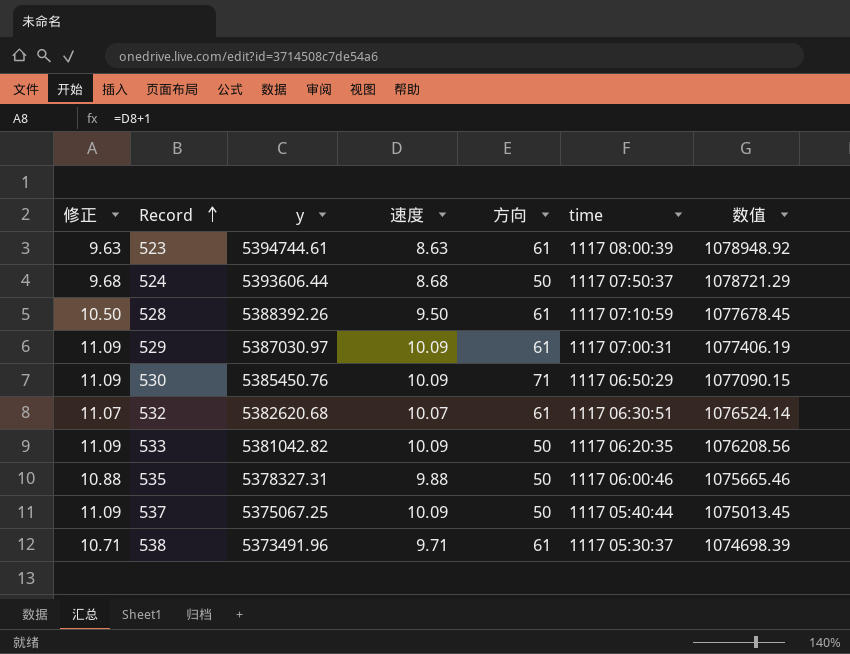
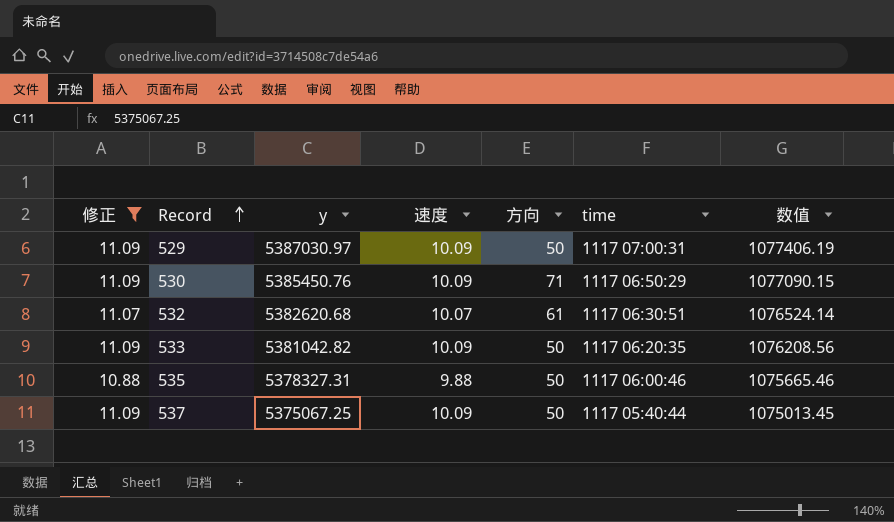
filter: none -> 修正 >= 10.88
529 | 方向: 61 -> 50

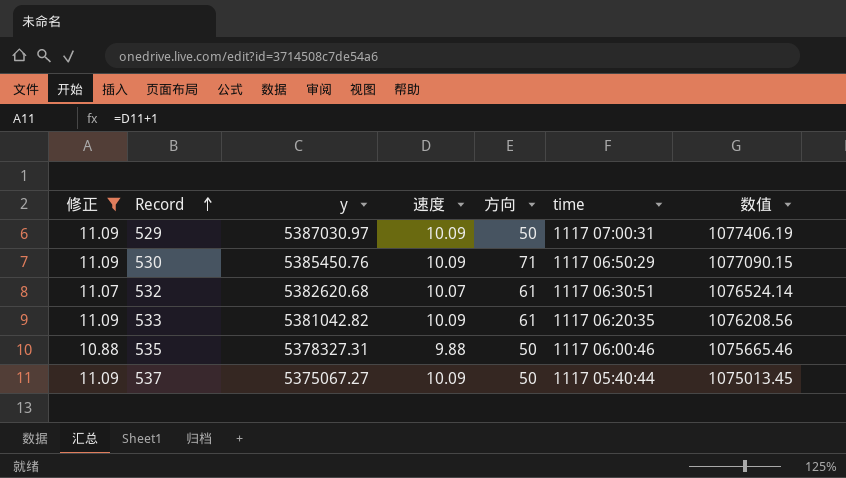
533 | 方向: 50 -> 61
537 | y: 5375067.25 -> 5375067.27

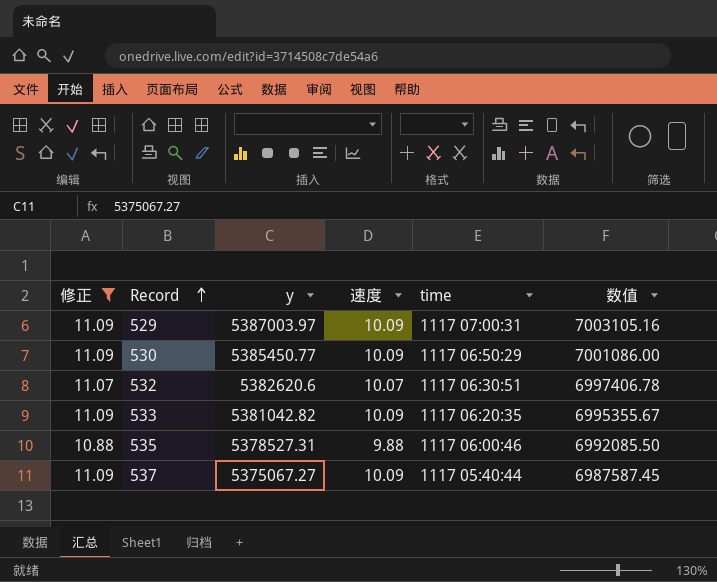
column 方向 | position: 5 -> none
column 数值 | formula: [y] * 0.2 -> [y] * 1.3
529 | y: 5387030.97 -> 5387003.97
530 | y: 5385450.76 -> 5385450.77
532 | y: 5382620.68 -> 5382620.6
535 | y: 5378327.31 -> 5378527.31

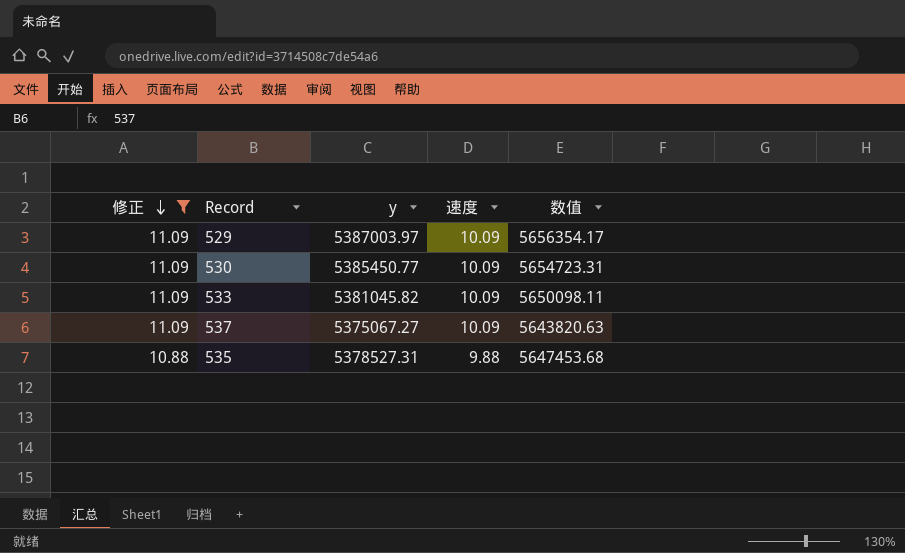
row order: Record ascending -> 修正 descending
column time | position: 5 -> none
column 数值 | formula: [y] * 1.3 -> [y] * 1.05
row 532: 11.07 | 5382620.6 | 10.07 | 1117 06:30:51 | 6997406.78 -> none
533 | y: 5381042.82 -> 5381045.82

